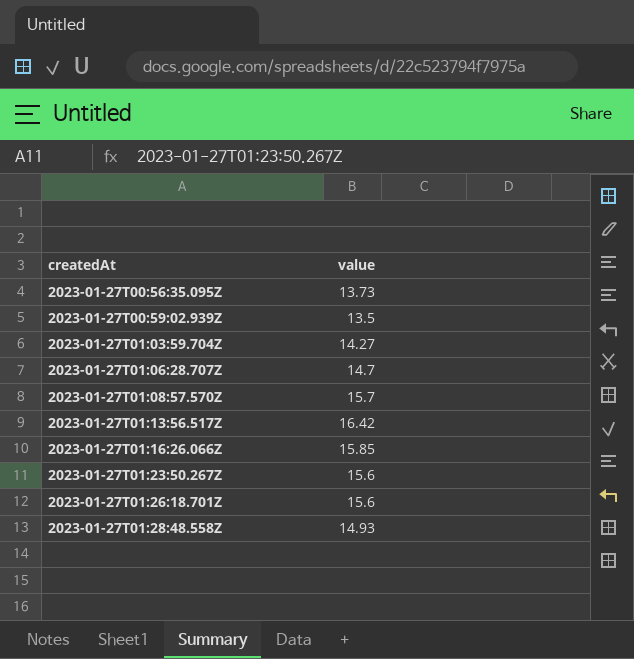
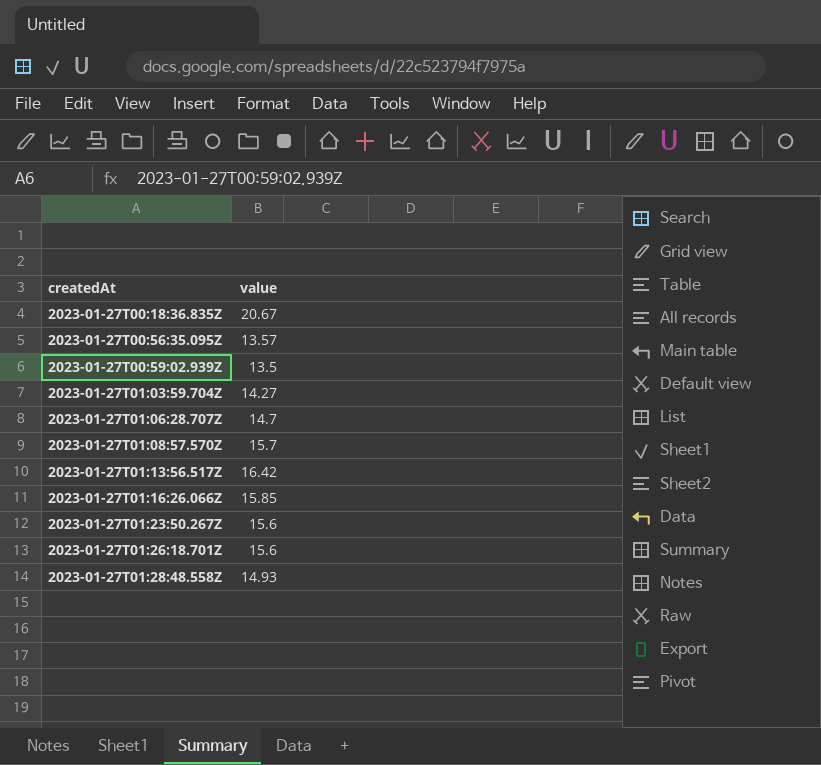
row 2023-01-27T00:18:36.835Z: none -> 20.67
2023-01-27T00:56:35.095Z | value: 13.73 -> 13.57

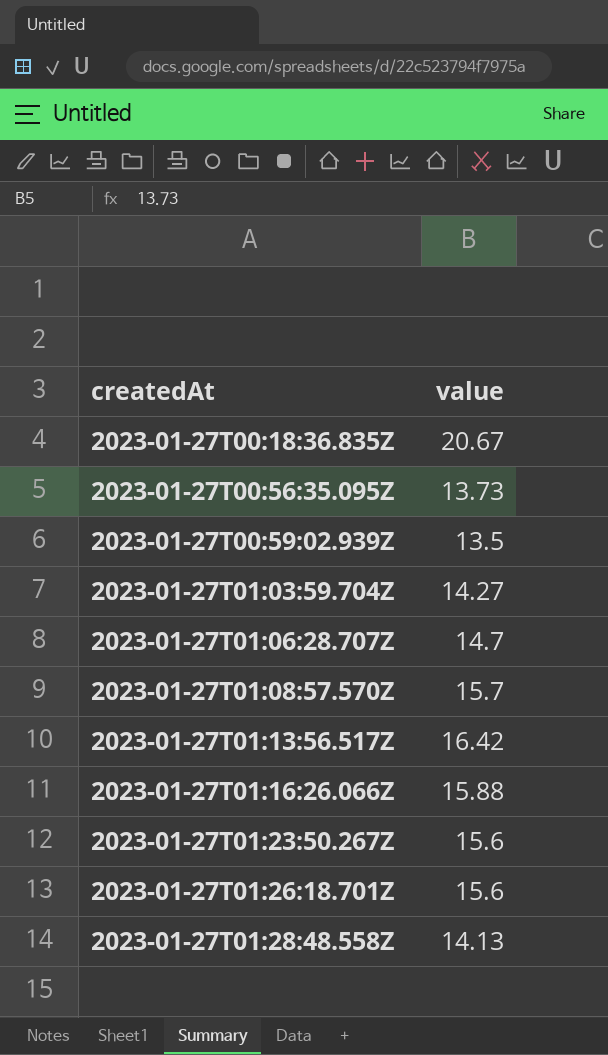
2023-01-27T00:56:35.095Z | value: 13.57 -> 13.73
2023-01-27T01:16:26.066Z | value: 15.85 -> 15.88
2023-01-27T01:28:48.558Z | value: 14.93 -> 14.13

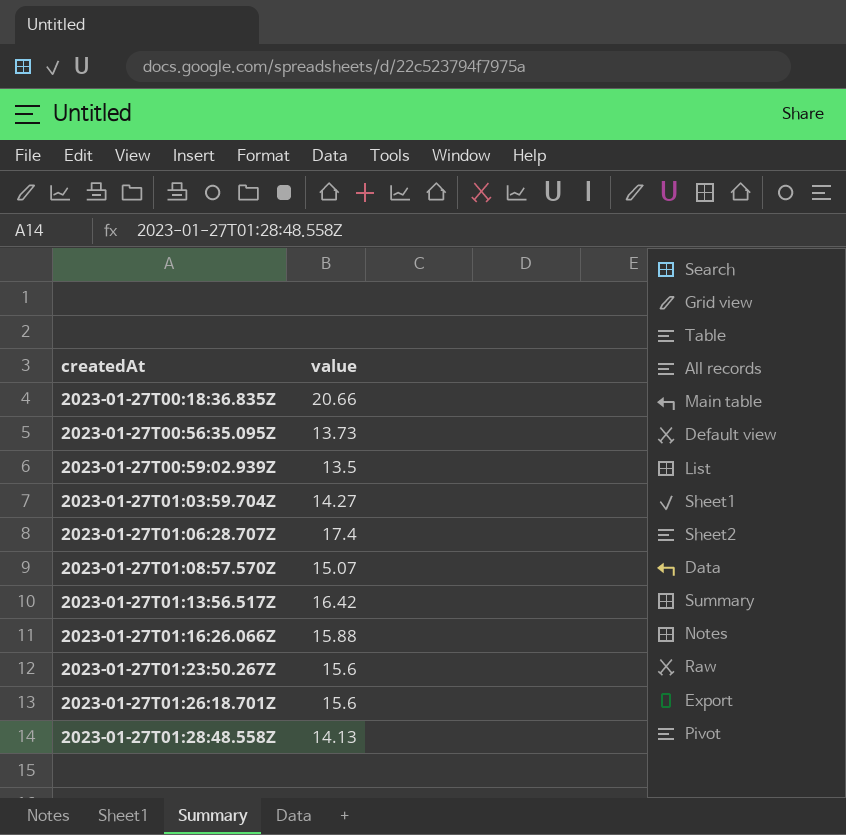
2023-01-27T00:18:36.835Z | value: 20.67 -> 20.66
2023-01-27T01:06:28.707Z | value: 14.7 -> 17.4
2023-01-27T01:08:57.570Z | value: 15.7 -> 15.07

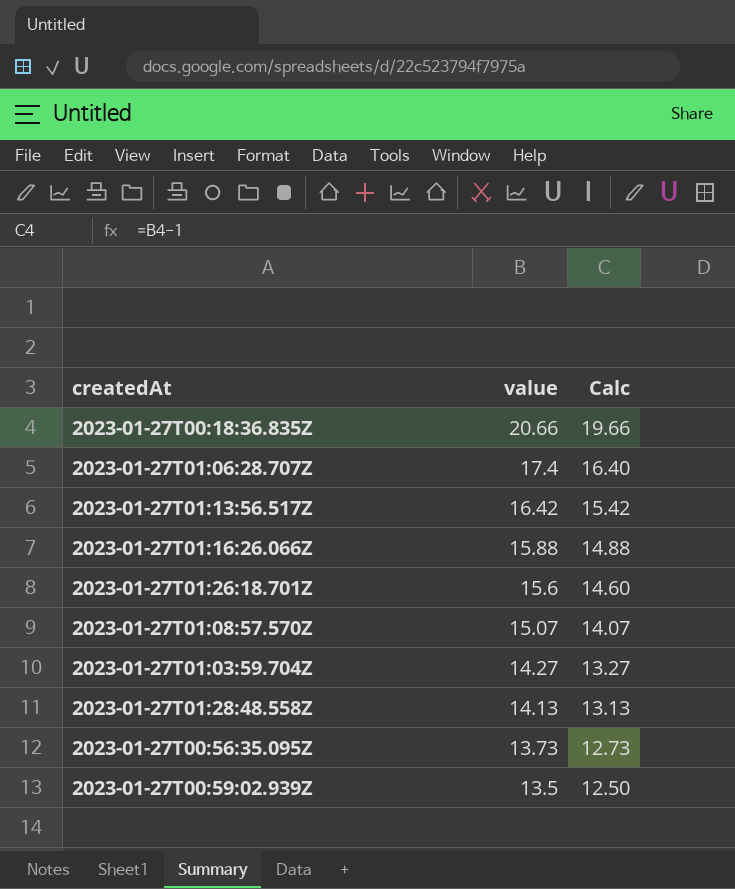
row order: createdAt ascending -> value descending
column Calc | formula: none -> [value] - 1
row 2023-01-27T01:23:50.267Z: 15.6 -> none

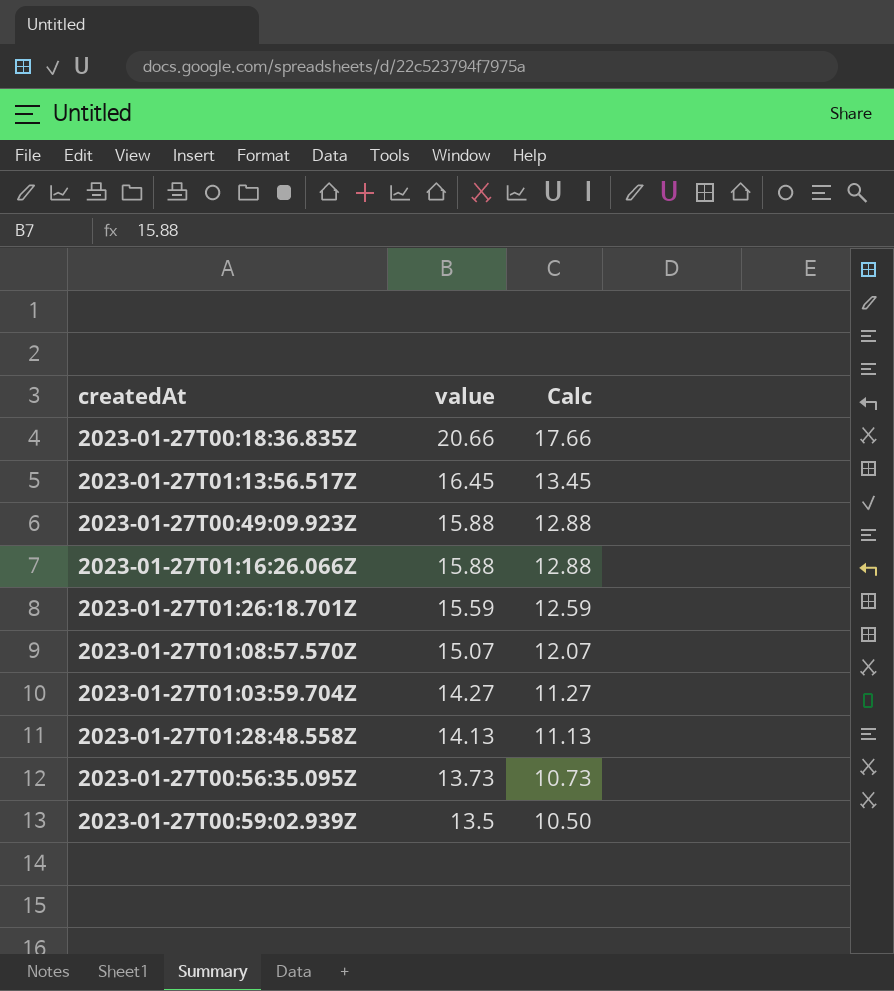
column Calc | formula: [value] - 1 -> [value] - 3
row 2023-01-27T01:06:28.707Z: 17.4 | 16.40 -> none
2023-01-27T01:13:56.517Z | value: 16.42 -> 16.45
row 2023-01-27T00:49:09.923Z: none -> 15.88 | 12.88
2023-01-27T01:26:18.701Z | value: 15.6 -> 15.59

